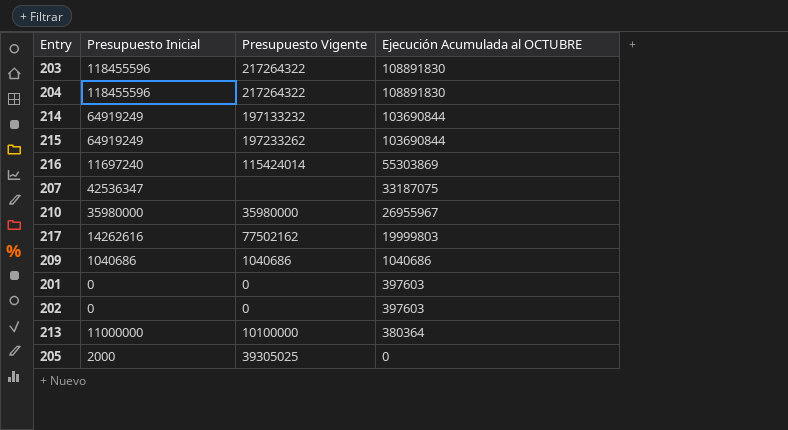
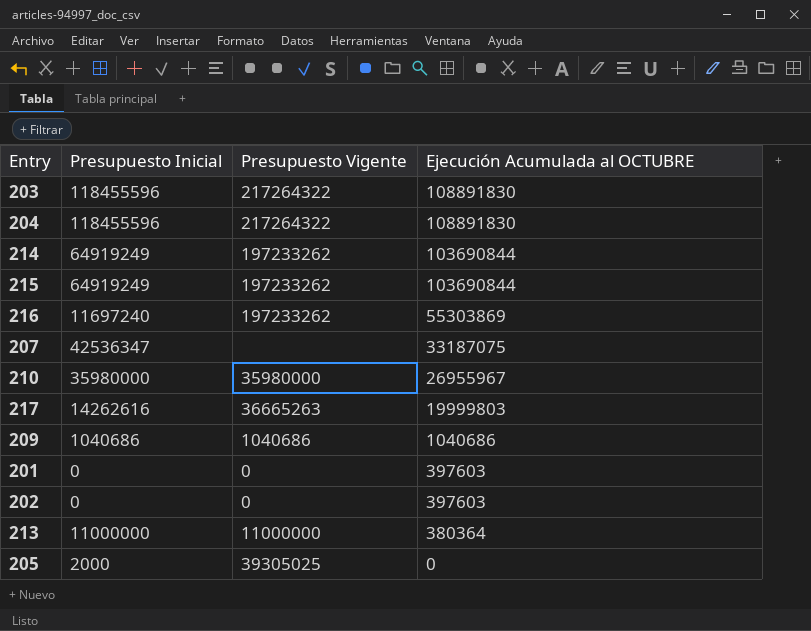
214 | Presupuesto Vigente: 197133232 -> 197233262
216 | Presupuesto Vigente: 115424014 -> 197233262
217 | Presupuesto Vigente: 77502162 -> 36665263
213 | Presupuesto Vigente: 10100000 -> 11000000

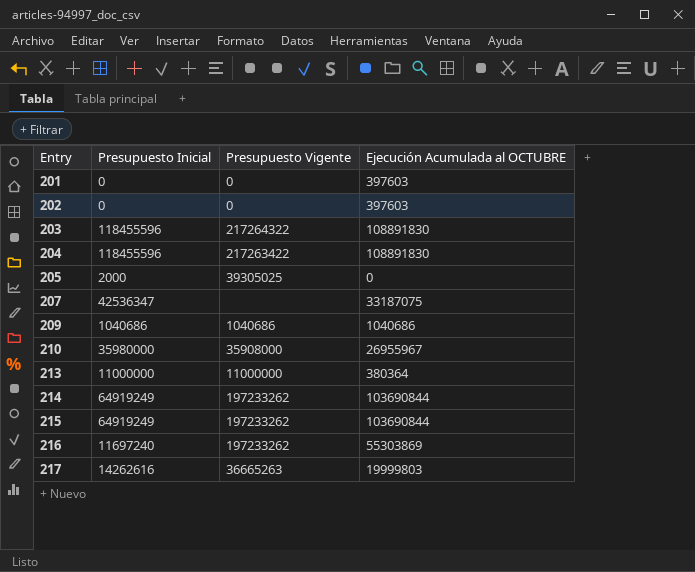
row order: Ejecución Acumulada al OCTUBRE descending -> Entry ascending
204 | Presupuesto Vigente: 217264322 -> 217263422
210 | Presupuesto Vigente: 35980000 -> 35908000

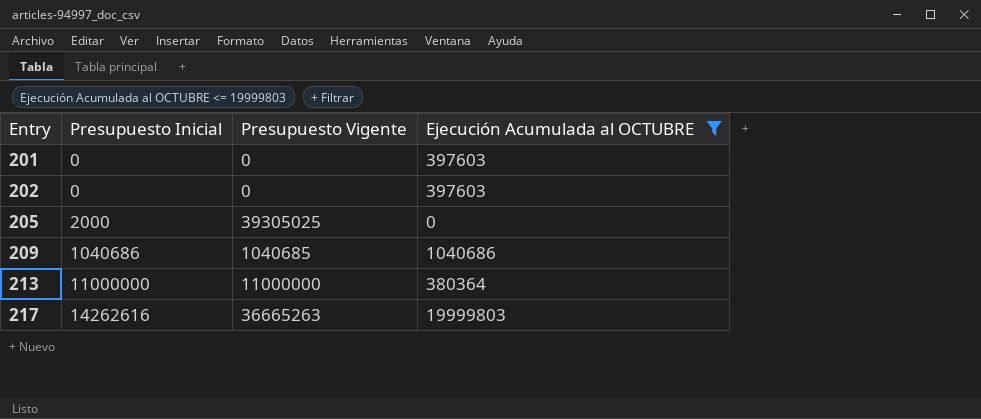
filter: none -> Ejecución Acumulada al OCTUBRE <= 19999803
209 | Presupuesto Vigente: 1040686 -> 1040685

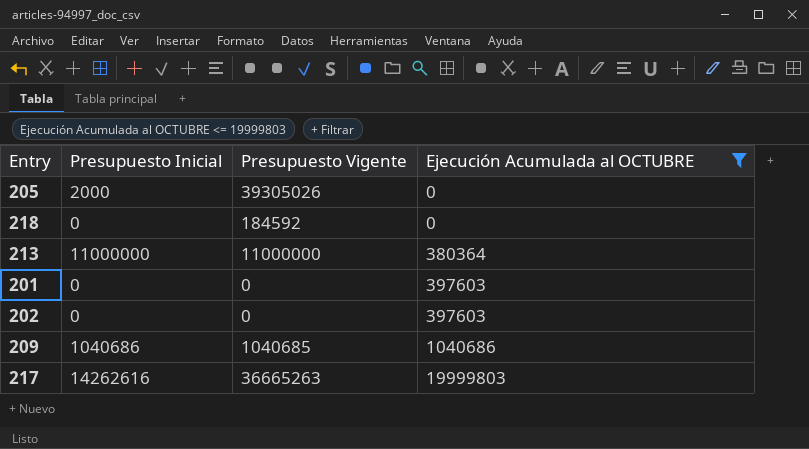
row order: Entry ascending -> Ejecución Acumulada al OCTUBRE ascending
205 | Presupuesto Vigente: 39305025 -> 39305026
row 218: none -> 0 | 184592 | 0

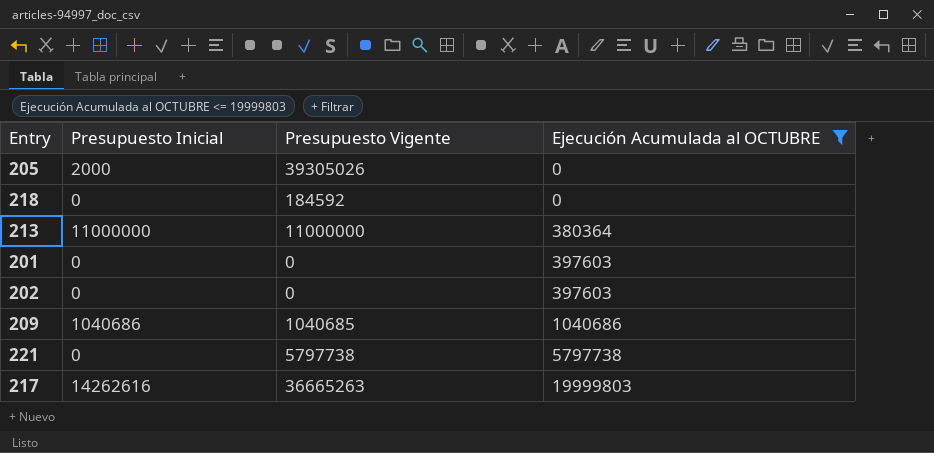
row 221: none -> 0 | 5797738 | 5797738

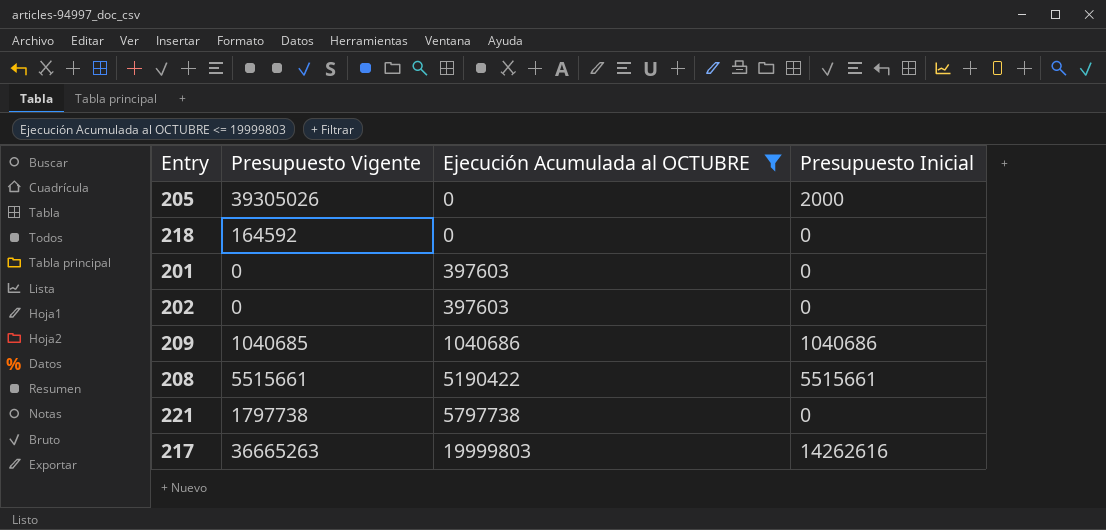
column Presupuesto Inicial | position: 2 -> 4
row 213: 11000000 | 11000000 | 380364 -> none
218 | Presupuesto Vigente: 184592 -> 164592
row 208: none -> 5515661 | 5190422 | 5515661
221 | Presupuesto Vigente: 5797738 -> 1797738

